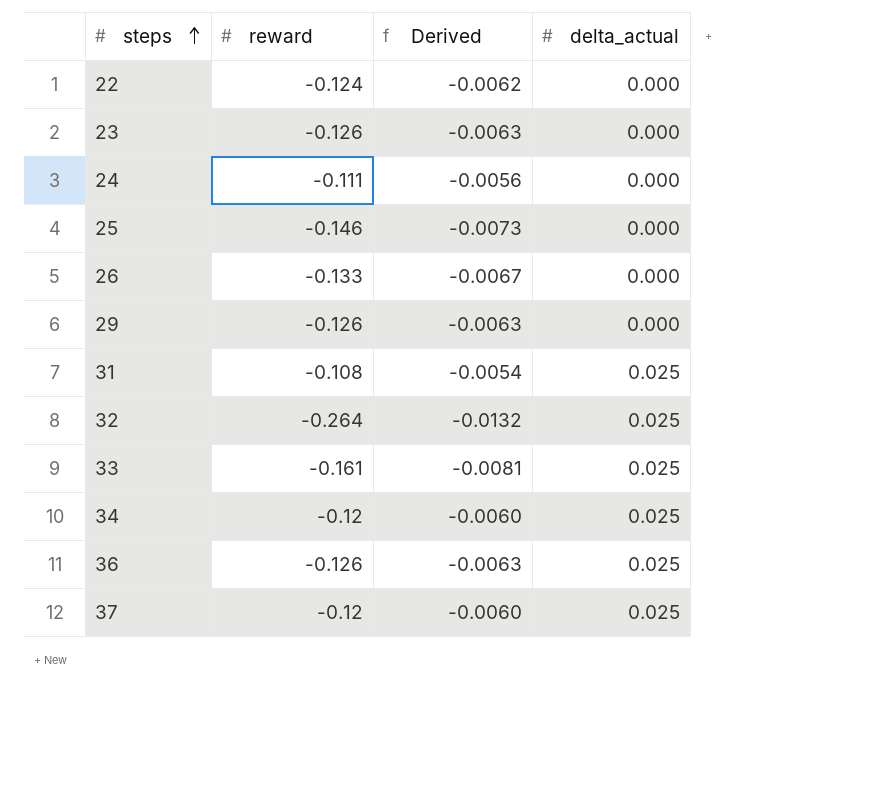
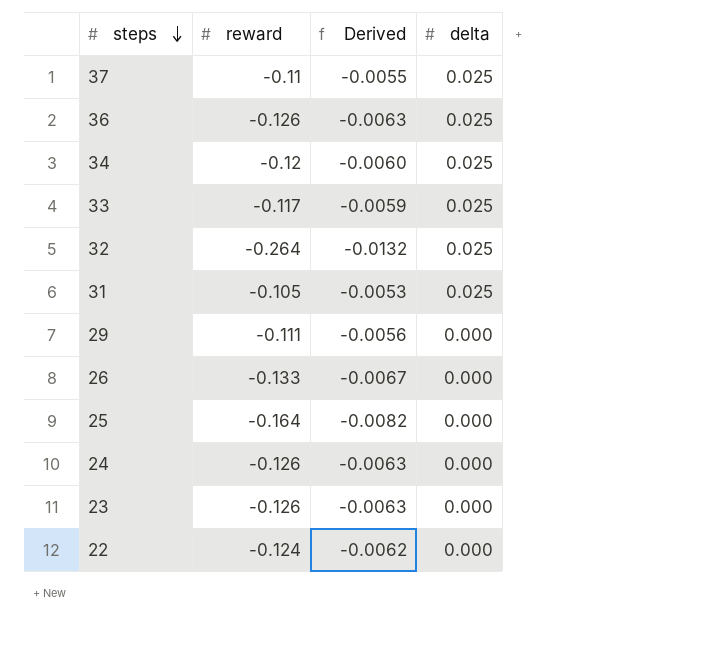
row order: steps ascending -> steps descending
column name: delta_actual -> delta
37 | reward: -0.12 -> -0.11
37 | Derived: -0.0060 -> -0.0055
33 | reward: -0.161 -> -0.117
33 | Derived: -0.0081 -> -0.0059
31 | reward: -0.108 -> -0.105
31 | Derived: -0.0054 -> -0.0053
29 | reward: -0.126 -> -0.111
29 | Derived: -0.0063 -> -0.0056
25 | reward: -0.146 -> -0.164
25 | Derived: -0.0073 -> -0.0082
24 | reward: -0.111 -> -0.126
24 | Derived: -0.0056 -> -0.0063

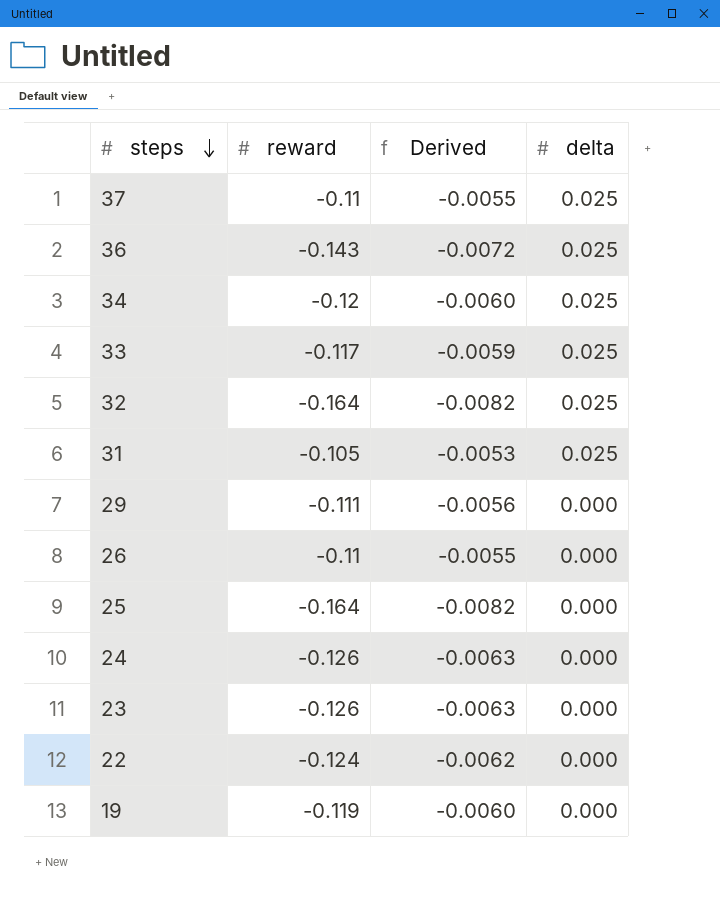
36 | reward: -0.126 -> -0.143
36 | Derived: -0.0063 -> -0.0072
32 | reward: -0.264 -> -0.164
32 | Derived: -0.0132 -> -0.0082
26 | reward: -0.133 -> -0.11
26 | Derived: -0.0067 -> -0.0055
row 19: none -> -0.119 | -0.0060 | 0.000

